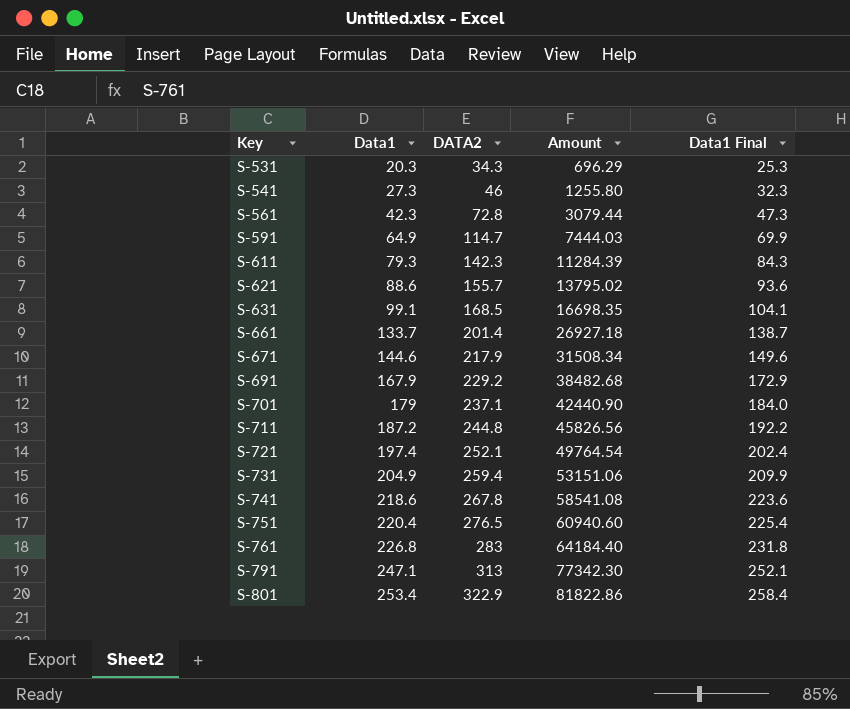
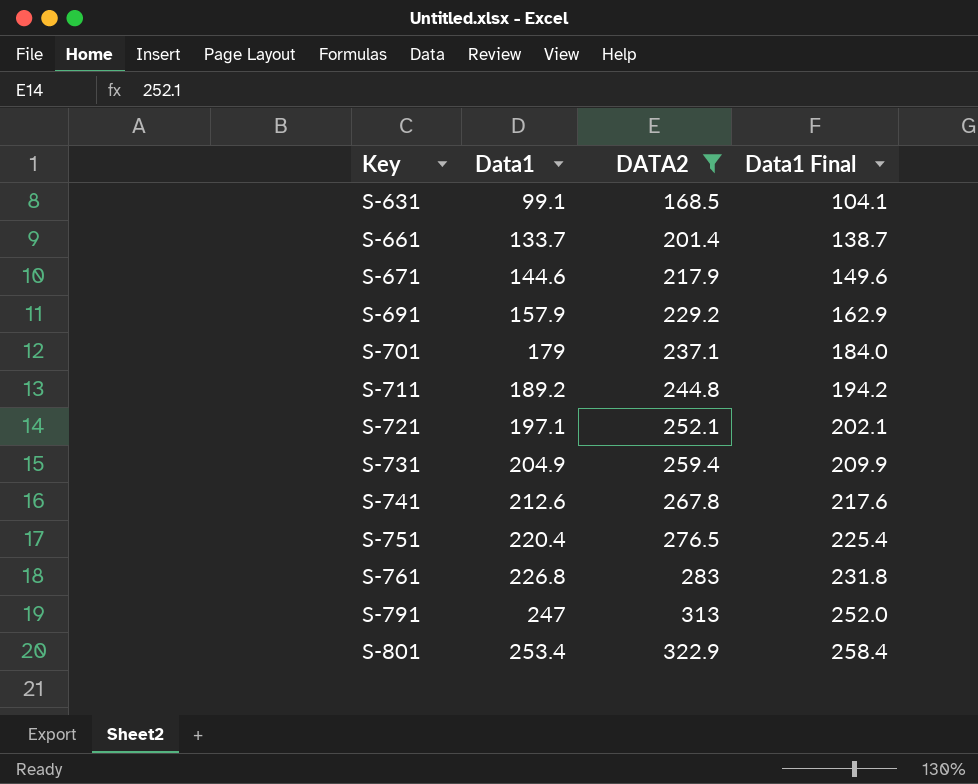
filter: none -> DATA2 >= 168.5
column Amount | formula: [Data1] * [DATA2] -> none
S-691 | Data1: 167.9 -> 157.9
S-691 | Data1 Final: 172.9 -> 162.9
S-711 | Data1: 187.2 -> 189.2
S-711 | Data1 Final: 192.2 -> 194.2
S-721 | Data1: 197.4 -> 197.1
S-721 | Data1 Final: 202.4 -> 202.1
S-741 | Data1: 218.6 -> 212.6
S-741 | Data1 Final: 223.6 -> 217.6
S-791 | Data1: 247.1 -> 247
S-791 | Data1 Final: 252.1 -> 252.0

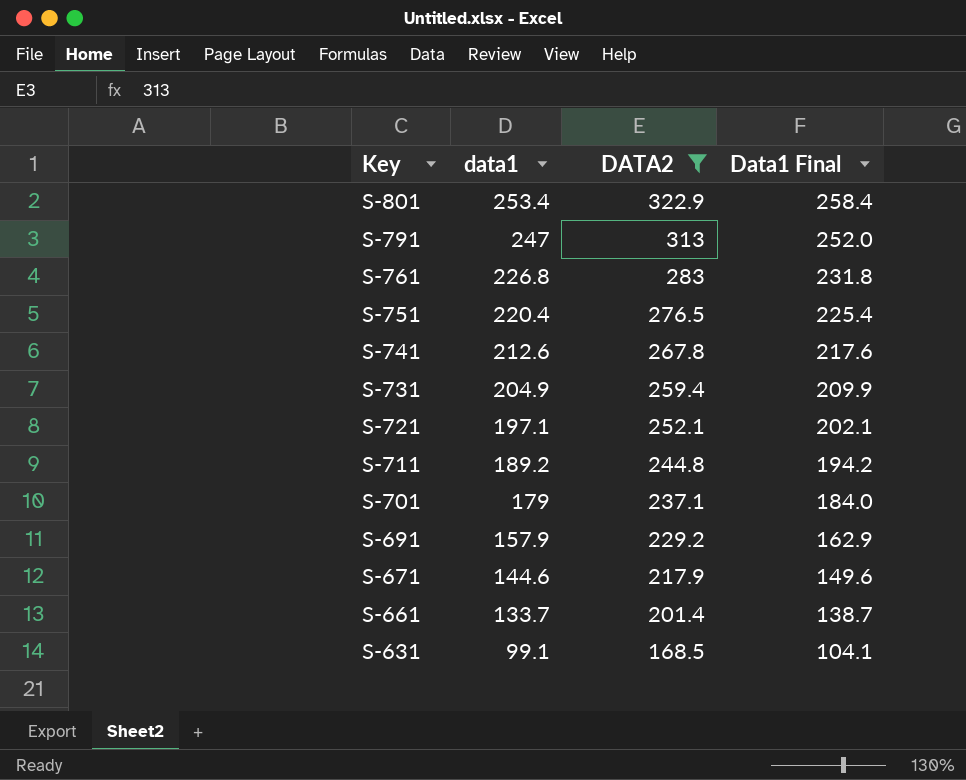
row order: Key ascending -> Key descending
column name: Data1 -> data1

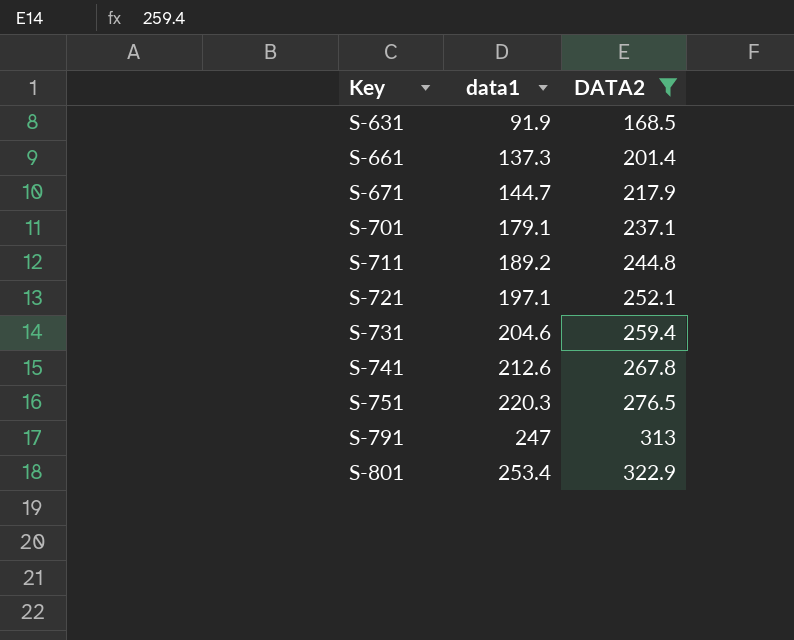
row order: Key descending -> Key ascending
column Data1 Final | formula: [data1] + 5 -> none
row S-761: 226.8 | 283 | 231.8 -> none
row S-691: 157.9 | 229.2 | 162.9 -> none
S-631 | data1: 99.1 -> 91.9
S-661 | data1: 133.7 -> 137.3
S-671 | data1: 144.6 -> 144.7
S-701 | data1: 179 -> 179.1
S-731 | data1: 204.9 -> 204.6
S-751 | data1: 220.4 -> 220.3

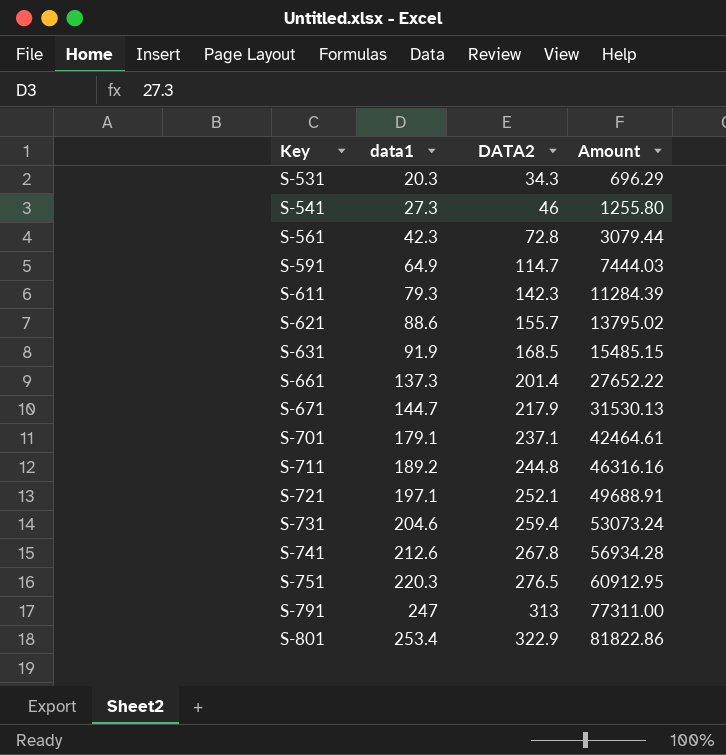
filter: DATA2 >= 168.5 -> none
column Amount | formula: none -> [data1] * [DATA2]

